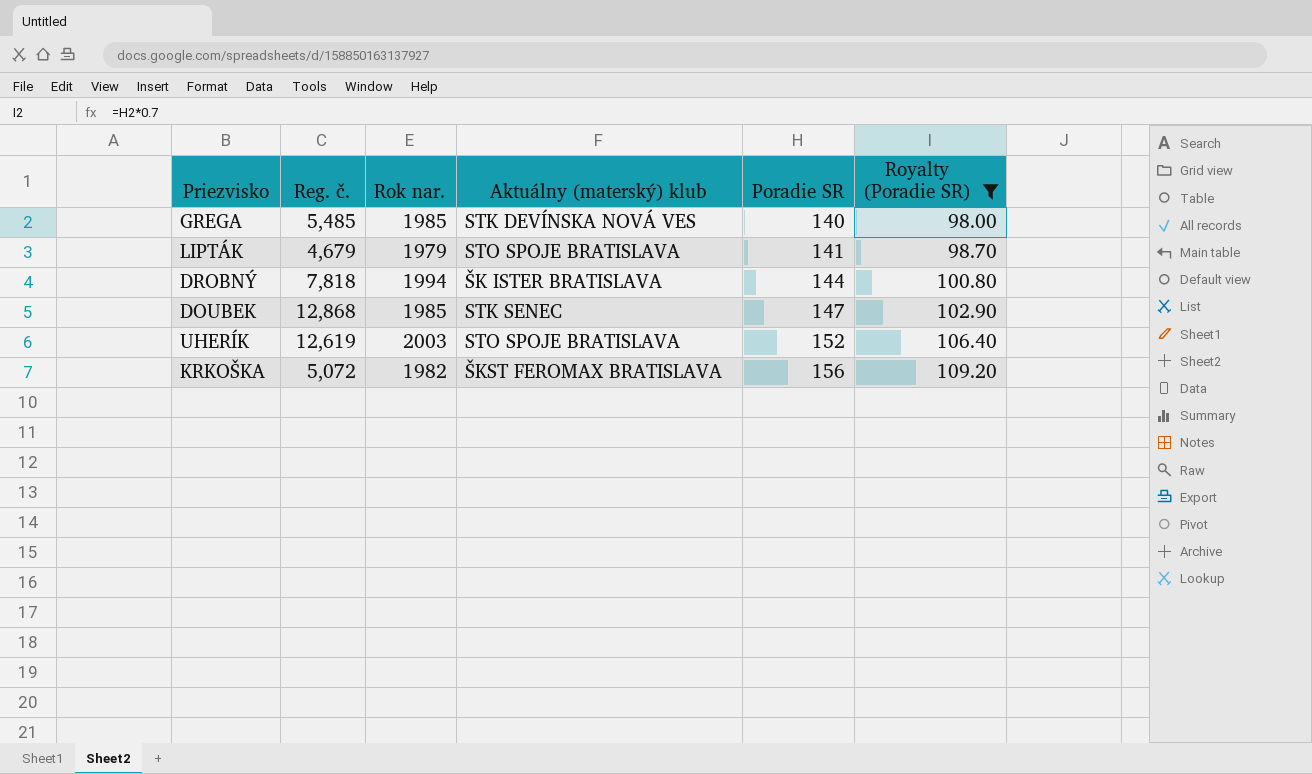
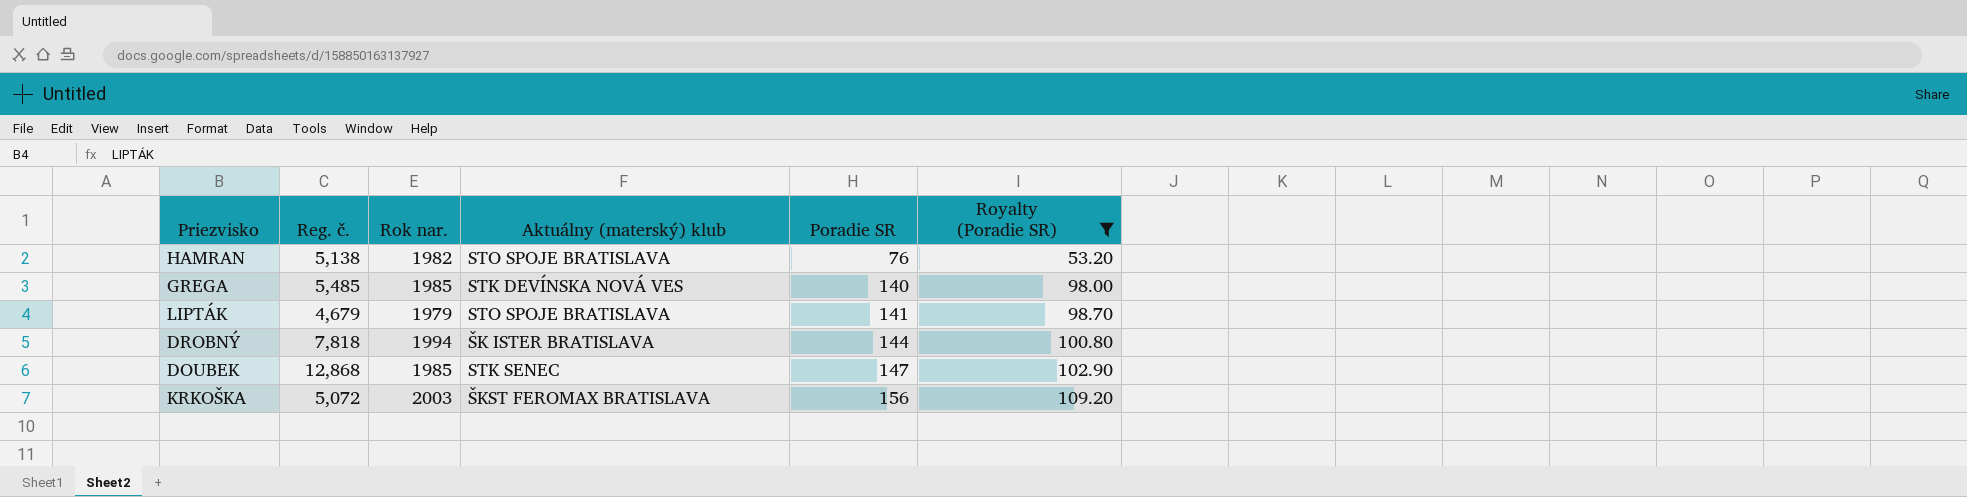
row UHERÍK: 12,619 | 2003 | STO SPOJE BRATISLAVA | 152 | 106.40 -> none
row HAMRAN: none -> 5,138 | 1982 | STO SPOJE BRATISLAVA | 76 | 53.20
KRKOŠKA | Rok nar.: 1982 -> 2003

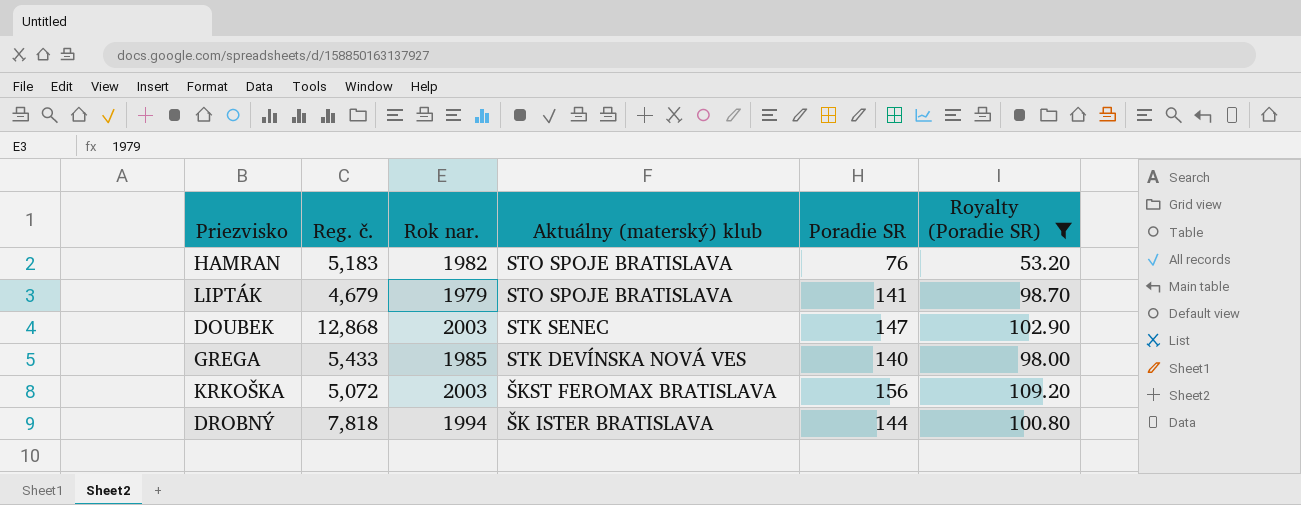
row order: Poradie SR ascending -> Aktuálny (materský) klub descending
HAMRAN | Reg. č.: 5,138 -> 5,183
DOUBEK | Rok nar.: 1985 -> 2003
GREGA | Reg. č.: 5,485 -> 5,433

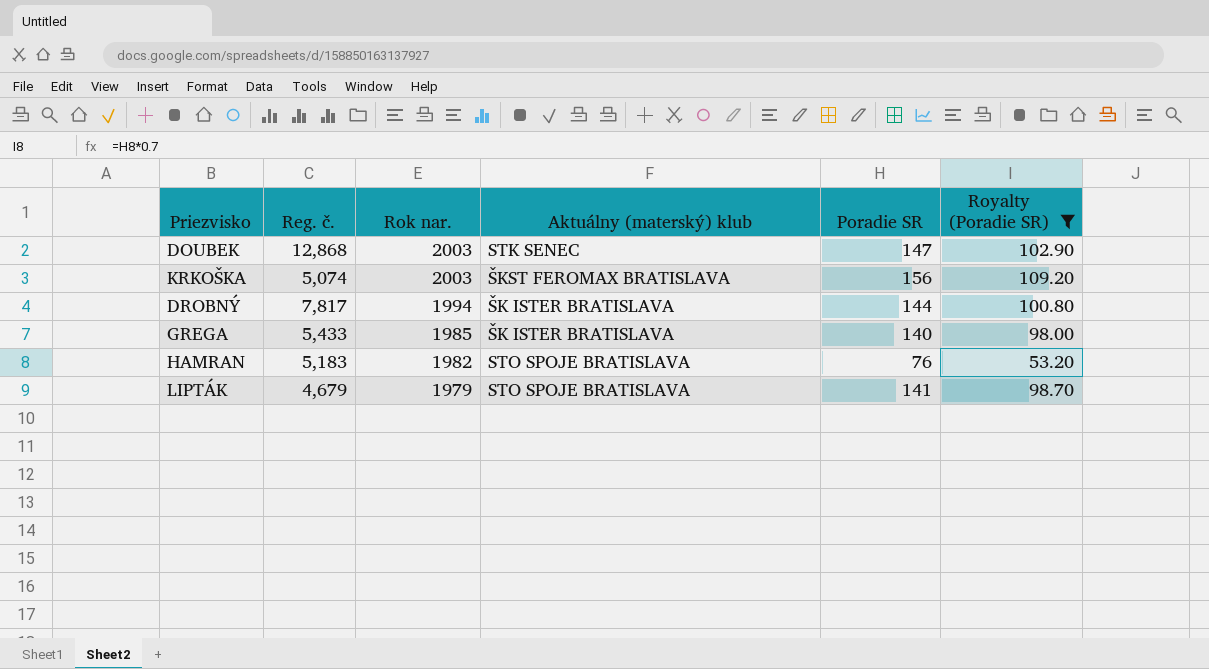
row order: Aktuálny (materský) klub descending -> Rok nar. descending
KRKOŠKA | Reg. č.: 5,072 -> 5,074
DROBNÝ | Reg. č.: 7,818 -> 7,817
GREGA | Aktuálny (materský) klub: STK DEVÍNSKA NOVÁ VES -> ŠK ISTER BRATISLAVA

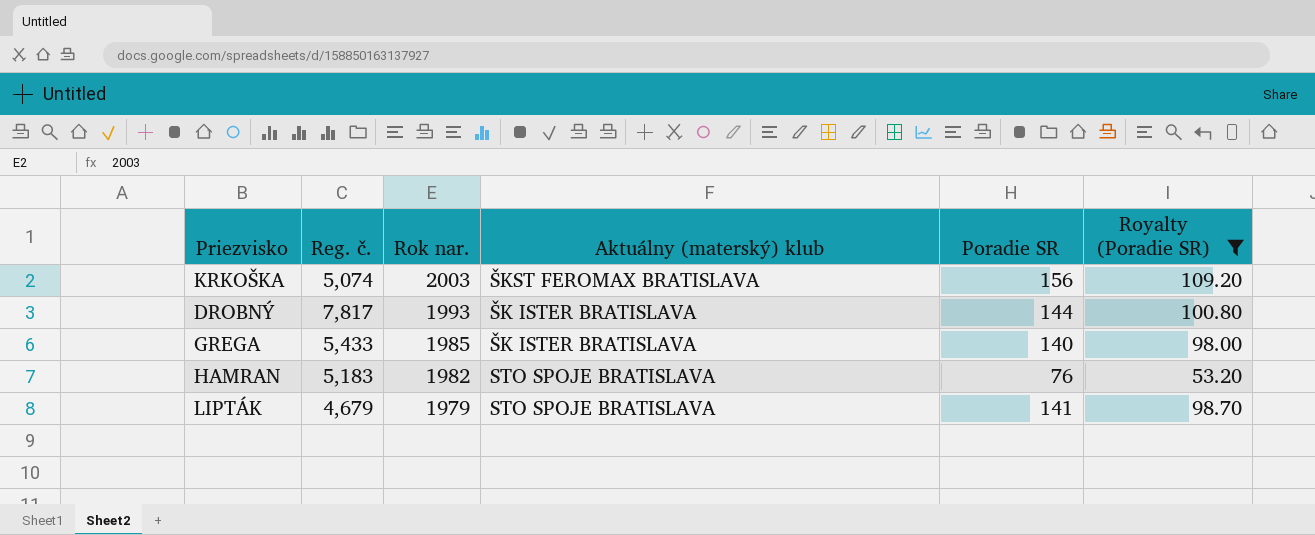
row DOUBEK: 12,868 | 2003 | STK SENEC | 147 | 102.90 -> none
DROBNÝ | Rok nar.: 1994 -> 1993

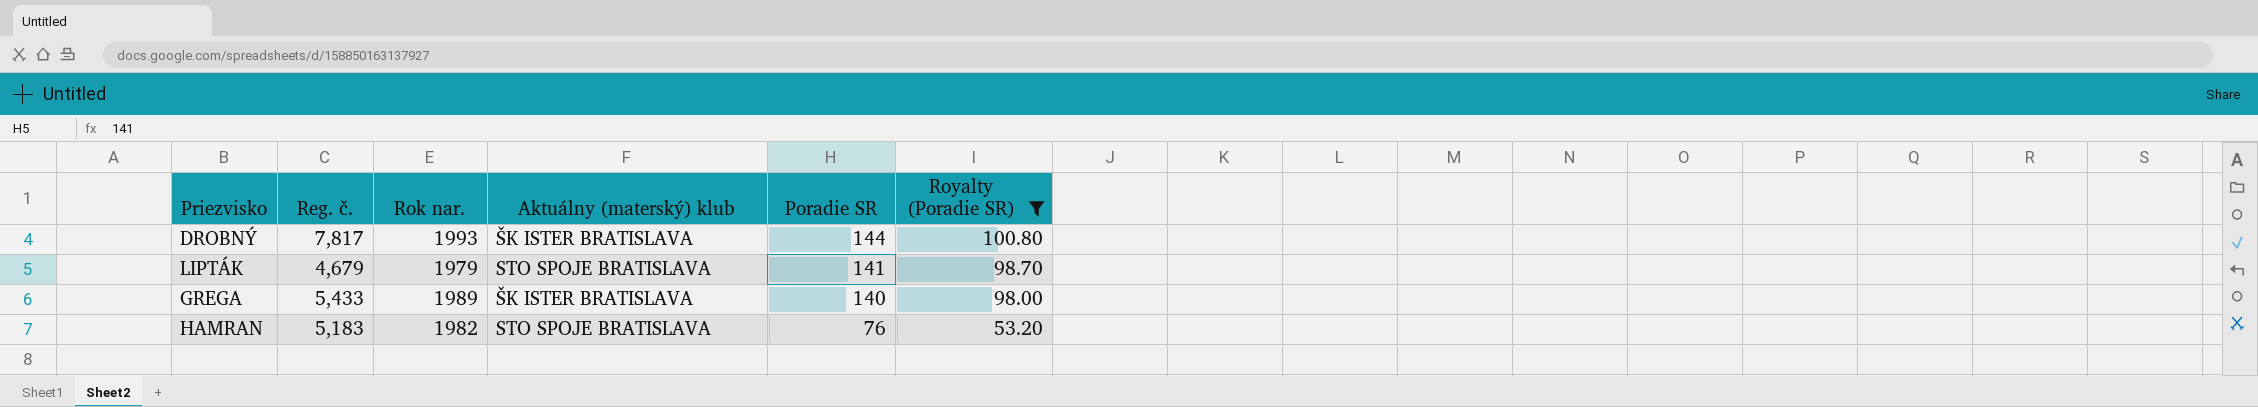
row order: Rok nar. descending -> Poradie SR descending
row KRKOŠKA: 5,074 | 2003 | ŠKST FEROMAX BRATISLAVA | 156 | 109.20 -> none
GREGA | Rok nar.: 1985 -> 1989

